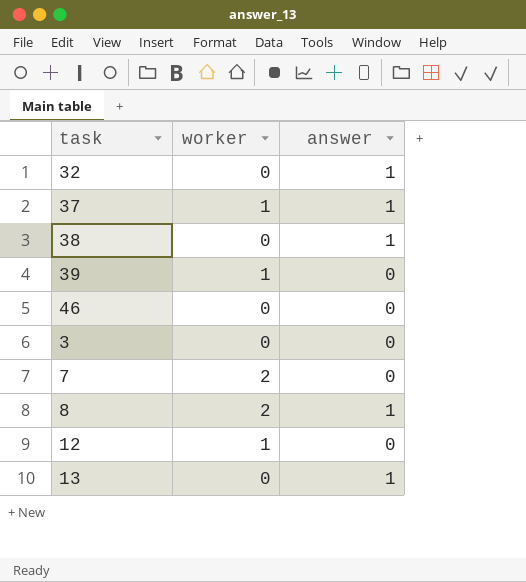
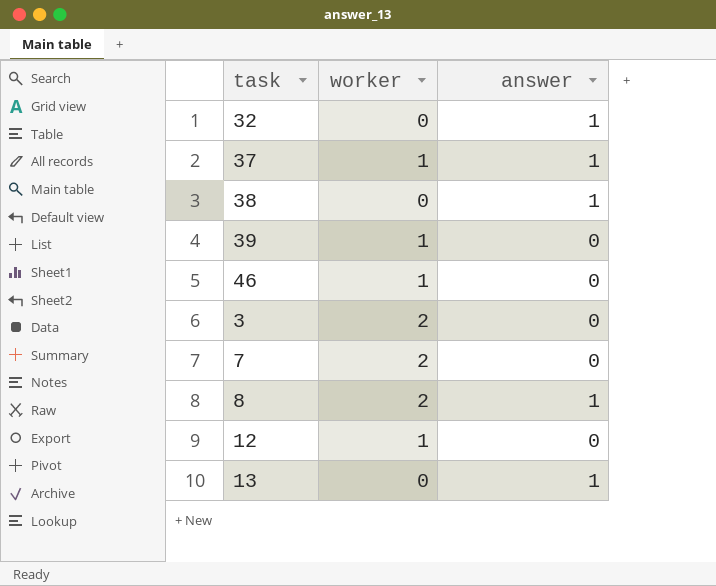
46 | worker: 0 -> 1
3 | worker: 0 -> 2

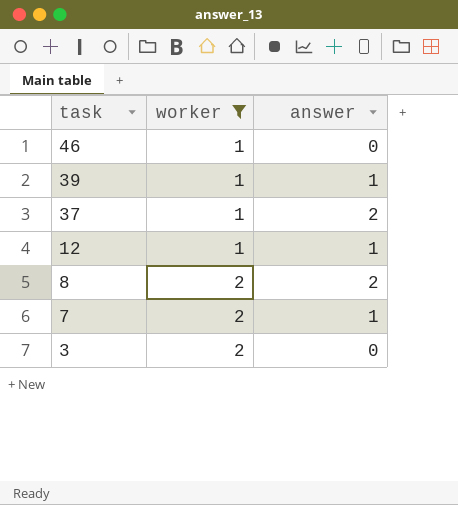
filter: none -> worker != 0
row order: none -> task descending
39 | answer: 0 -> 1
37 | answer: 1 -> 2
12 | answer: 0 -> 1
8 | answer: 1 -> 2
7 | answer: 0 -> 1

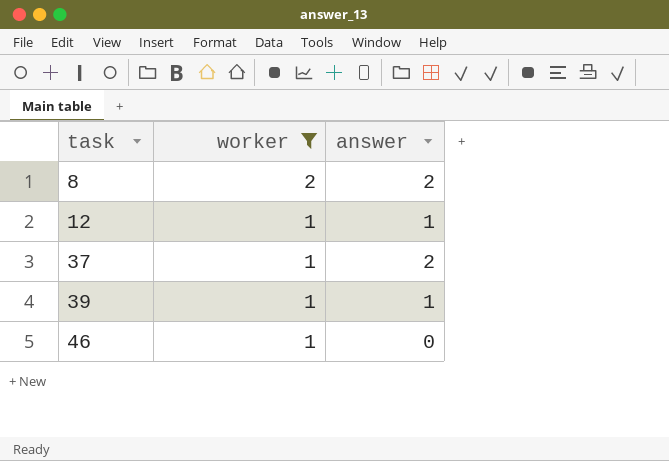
row order: task descending -> task ascending
row 7: 2 | 1 -> none
row 3: 2 | 0 -> none

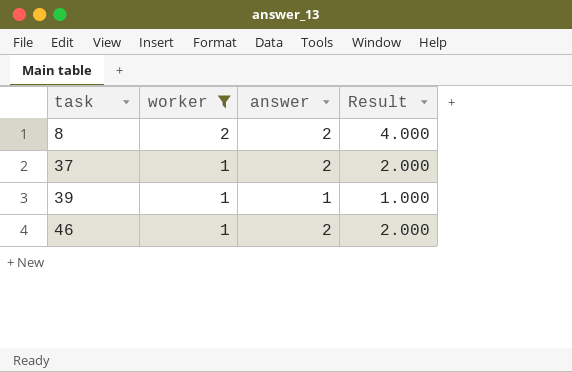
column Result | formula: none -> [worker] * [answer]
row 12: 1 | 1 -> none
46 | answer: 0 -> 2

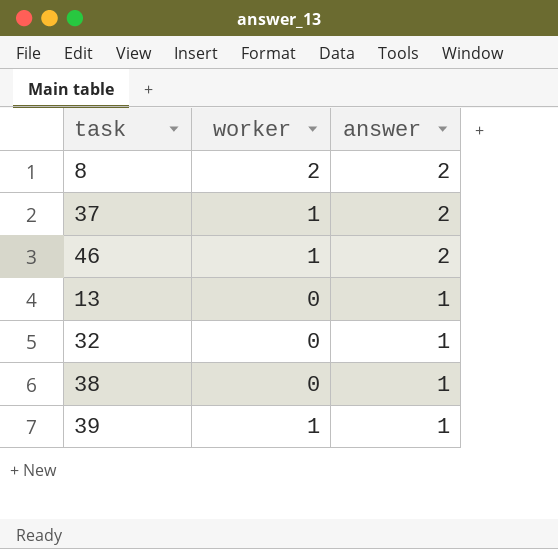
filter: worker != 0 -> none
row order: task ascending -> answer descending
column Result | formula: [worker] * [answer] -> none

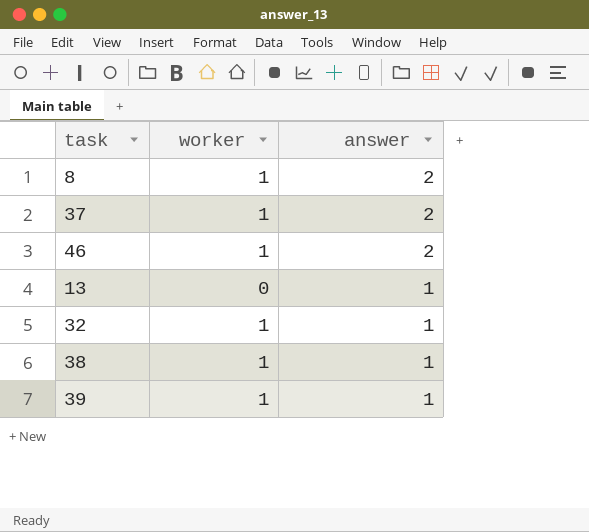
8 | worker: 2 -> 1
32 | worker: 0 -> 1
38 | worker: 0 -> 1

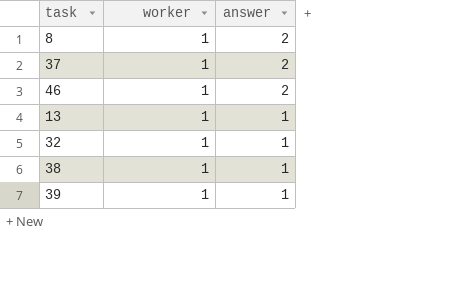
13 | worker: 0 -> 1

